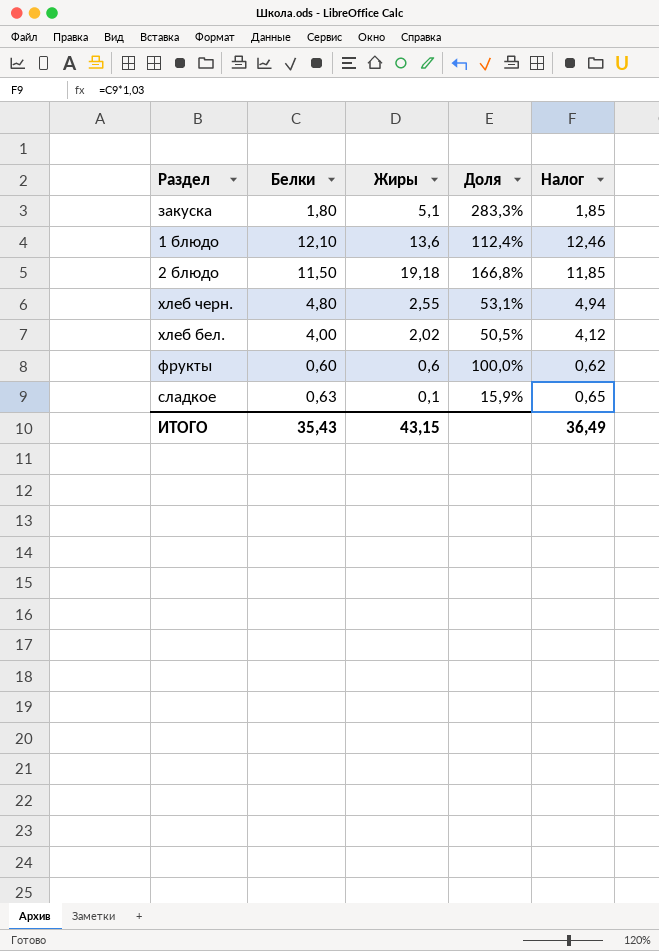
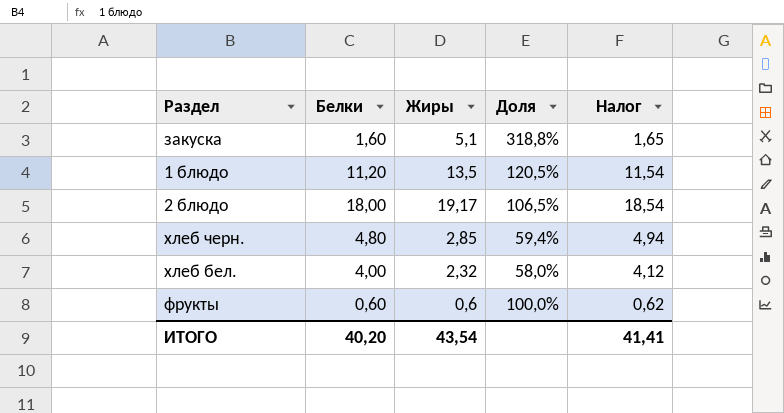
row сладкое: 0,63 | 0,1 | 15,9% | 0,65 -> none
закуска | Белки: 1,80 -> 1,60
закуска | Доля: 283,3% -> 318,8%
закуска | Налог: 1,85 -> 1,65
1 блюдо | Белки: 12,10 -> 11,20
1 блюдо | Жиры: 13,6 -> 13,5
1 блюдо | Доля: 112,4% -> 120,5%
1 блюдо | Налог: 12,46 -> 11,54
2 блюдо | Белки: 11,50 -> 18,00
2 блюдо | Жиры: 19,18 -> 19,17
2 блюдо | Доля: 166,8% -> 106,5%
2 блюдо | Налог: 11,85 -> 18,54
хлеб черн. | Жиры: 2,55 -> 2,85
хлеб черн. | Доля: 53,1% -> 59,4%
хлеб бел. | Жиры: 2,02 -> 2,32
хлеб бел. | Доля: 50,5% -> 58,0%
ИТОГО | Белки: 35,43 -> 40,20
ИТОГО | Жиры: 43,15 -> 43,54
ИТОГО | Налог: 36,49 -> 41,41

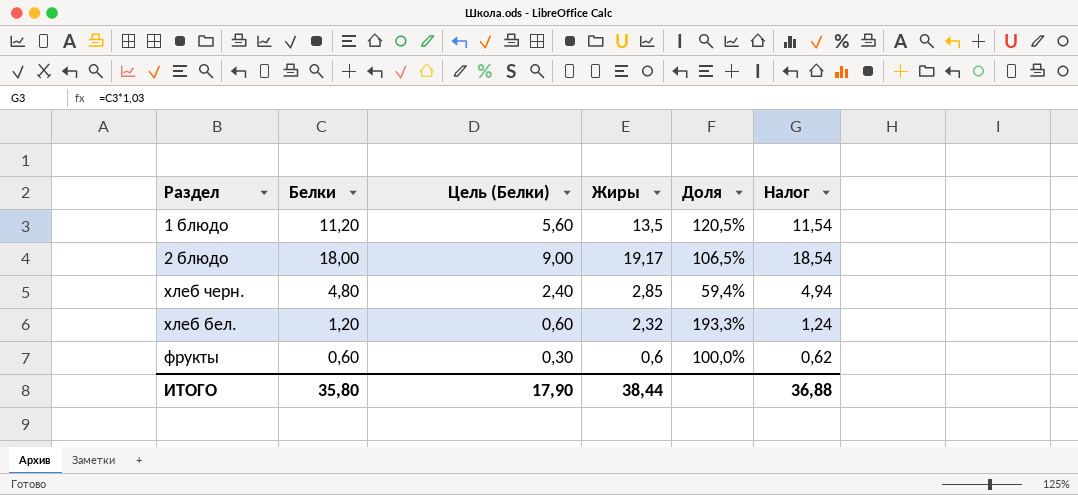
column Цель (Белки) | formula: none -> [Белки] * 0,5
row закуска: 1,60 | 5,1 | 318,8% | 1,65 -> none
хлеб бел. | Белки: 4,00 -> 1,20
хлеб бел. | Доля: 58,0% -> 193,3%
хлеб бел. | Налог: 4,12 -> 1,24
ИТОГО | Белки: 40,20 -> 35,80
ИТОГО | Жиры: 43,54 -> 38,44
ИТОГО | Налог: 41,41 -> 36,88

